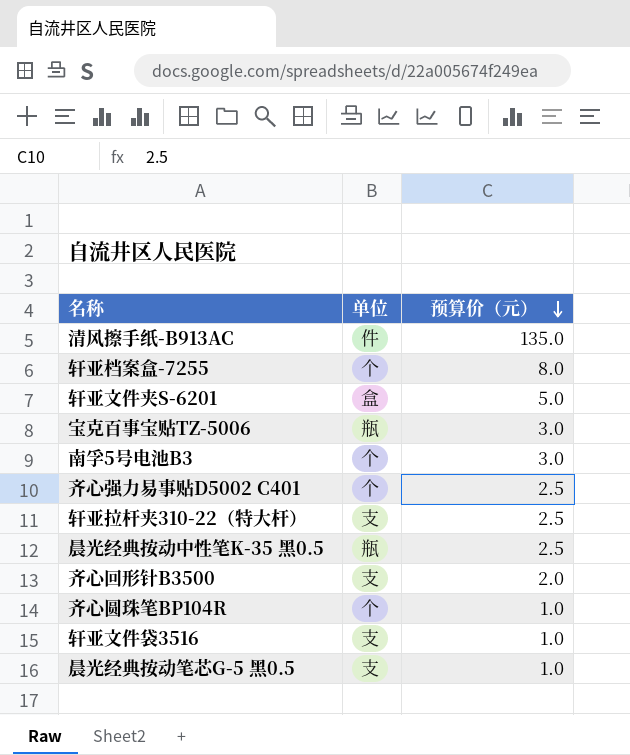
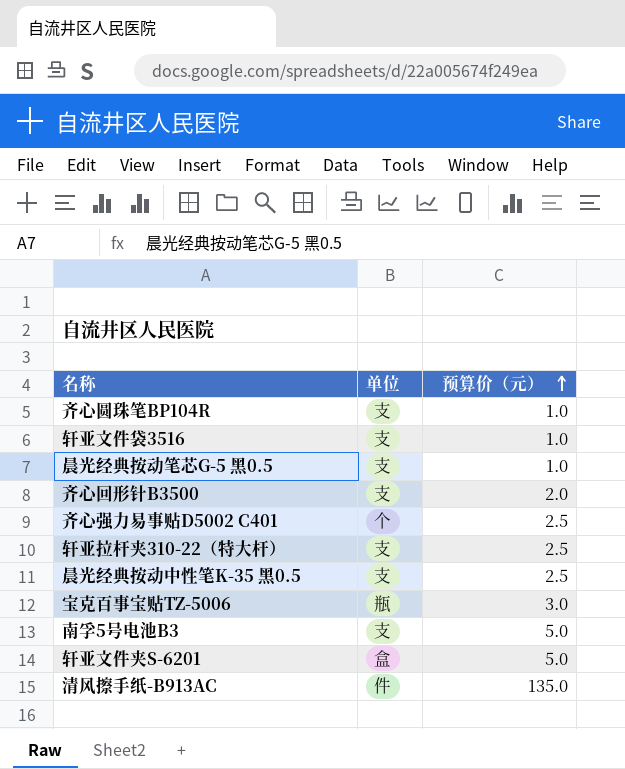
row order: 预算价（元） descending -> 预算价（元） ascending
row 轩亚档案盒-7255: 个 | 8.0 -> none
齐心圆珠笔BP104R | 单位: 个 -> 支
晨光经典按动中性笔K-35 黑0.5 | 单位: 瓶 -> 支
南孚5号电池B3 | 单位: 个 -> 支
南孚5号电池B3 | 预算价（元）: 3.0 -> 5.0

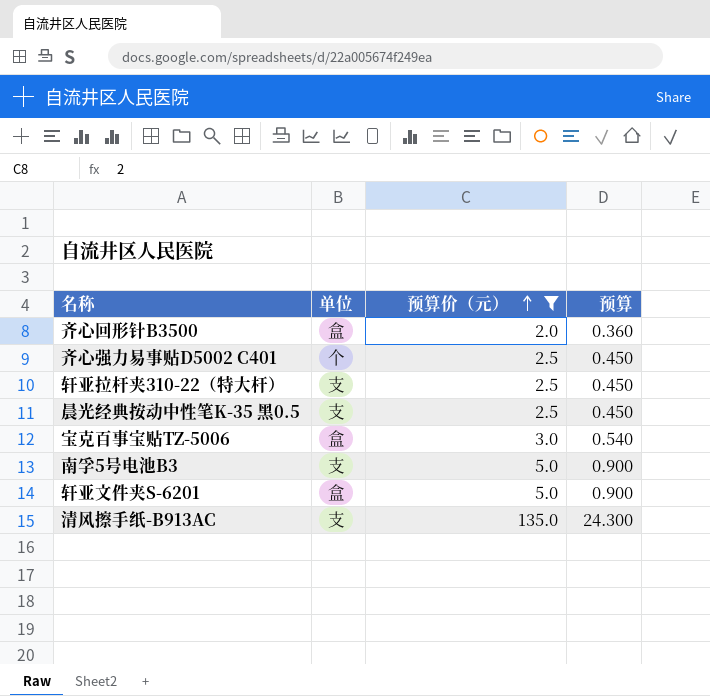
filter: none -> 预算价（元） != 1.0
column 预算 | formula: none -> [预算价（元）] * 0.18
齐心回形针B3500 | 单位: 支 -> 盒
宝克百事宝贴TZ-5006 | 单位: 瓶 -> 盒
清风擦手纸-B913AC | 单位: 件 -> 支

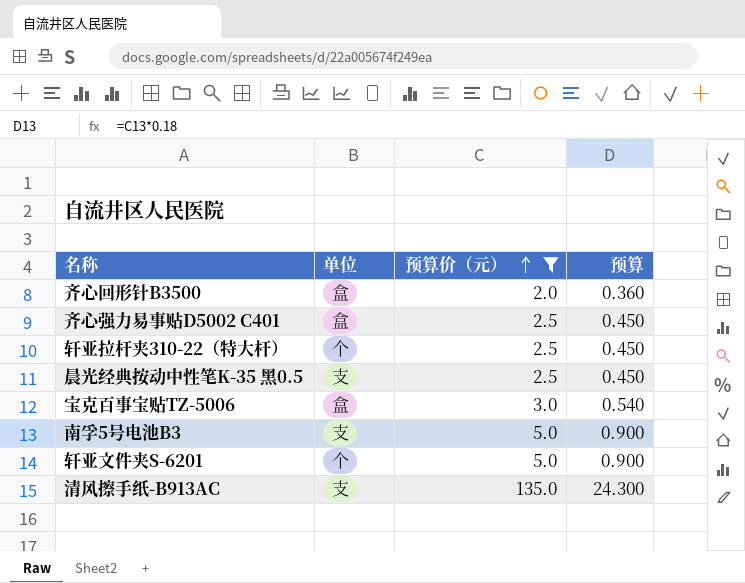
齐心强力易事贴D5002 C401 | 单位: 个 -> 盒
轩亚拉杆夹310-22（特大杆） | 单位: 支 -> 个
轩亚文件夹S-6201 | 单位: 盒 -> 个

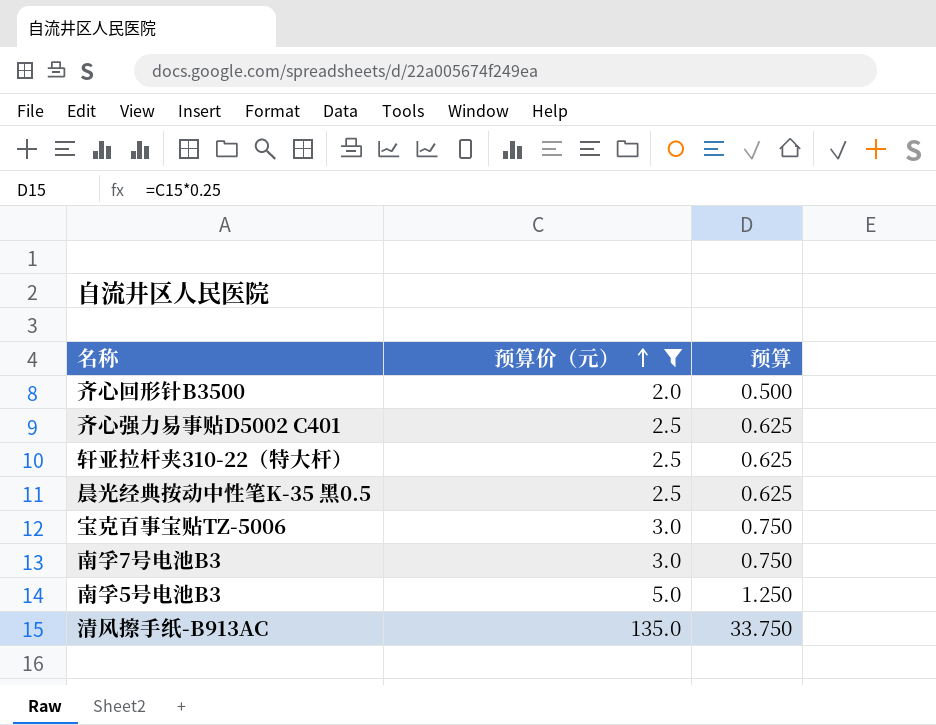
column 单位 | position: 2 -> none
column 预算 | formula: [预算价（元）] * 0.18 -> [预算价（元）] * 0.25
row 轩亚文件夹S-6201: 个 | 5.0 | 0.900 -> none
row 南孚7号电池B3: none -> 3.0 | 0.750

